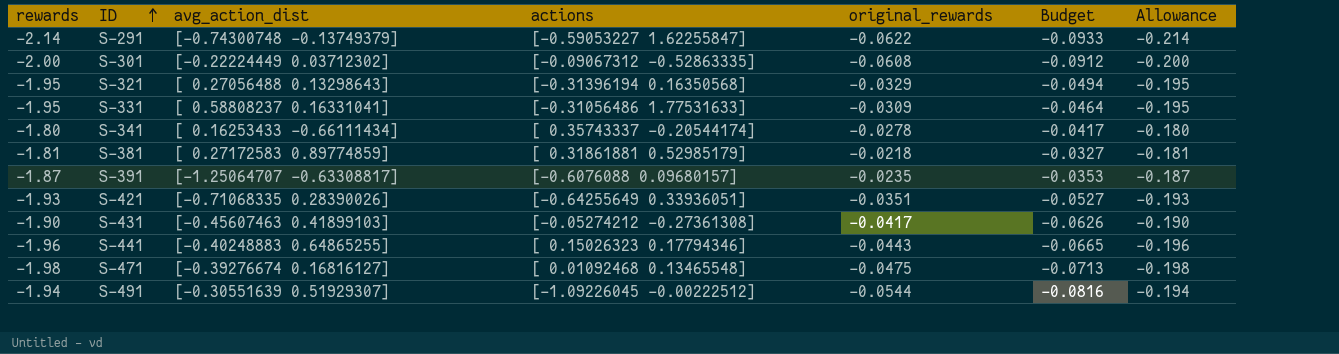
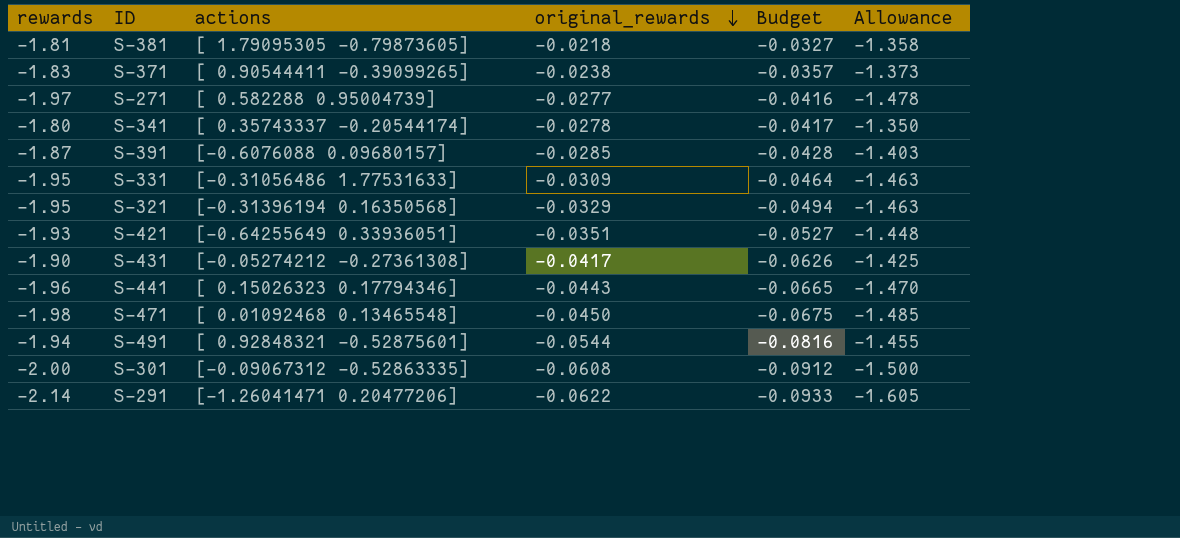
row order: ID ascending -> original_rewards descending
column avg_action_dist | position: 3 -> none
column Allowance | formula: [rewards] * 0.1 -> [rewards] * 0.75
S-381 | actions: [ 0.31861881 0.52985179] -> [ 1.79095305 -0.79873605]
row S-371: none -> -1.83 | [ 0.90544411 -0.39099265] | -0.0238 | -0.0357 | -1.373
row S-271: none -> -1.97 | [ 0.582288 0.95004739] | -0.0277 | -0.0416 | -1.478
S-391 | original_rewards: -0.0235 -> -0.0285
S-391 | Budget: -0.0353 -> -0.0428
S-471 | original_rewards: -0.0475 -> -0.0450
S-471 | Budget: -0.0713 -> -0.0675
S-491 | actions: [-1.09226045 -0.00222512] -> [ 0.92848321 -0.52875601]
S-291 | actions: [-0.59053227 1.62255847] -> [-1.26041471 0.20477206]

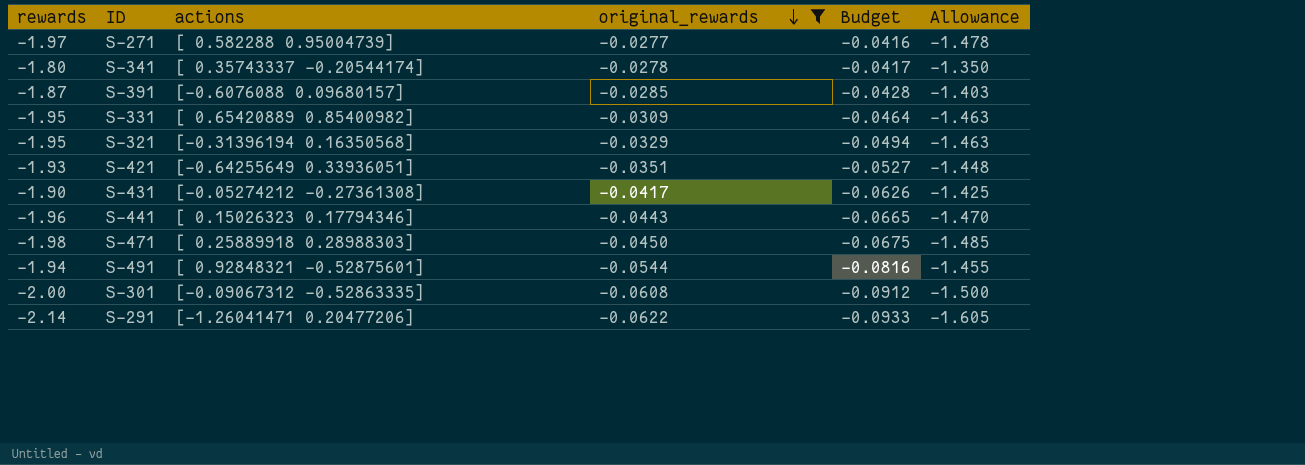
filter: none -> original_rewards <= -0.0277
S-331 | actions: [-0.31056486 1.77531633] -> [ 0.65420889 0.85400982]
S-471 | actions: [ 0.01092468 0.13465548] -> [ 0.25889918 0.28988303]

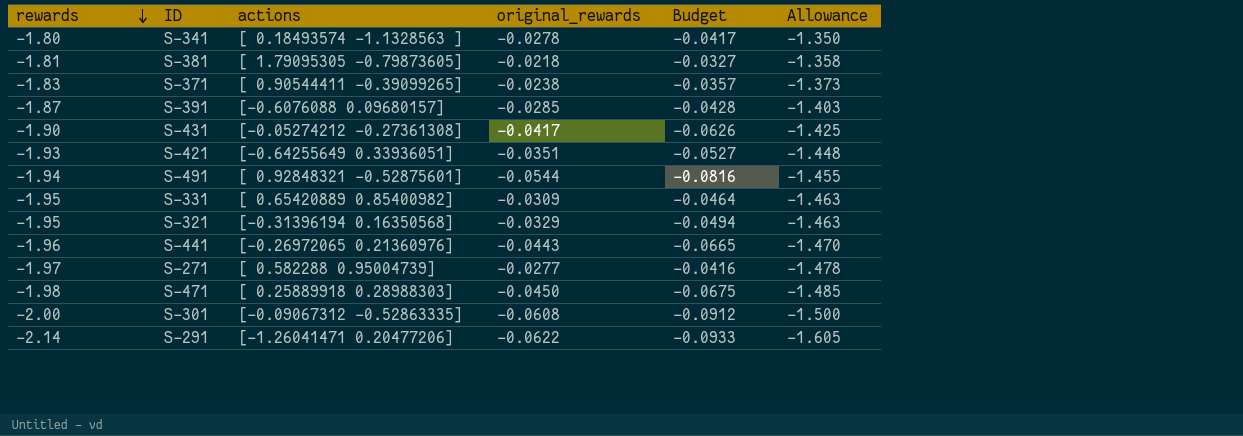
filter: original_rewards <= -0.0277 -> none
row order: original_rewards descending -> rewards descending
S-341 | actions: [ 0.35743337 -0.20544174] -> [ 0.18493574 -1.1328563 ]
S-441 | actions: [ 0.15026323 0.17794346] -> [-0.26972065 0.21360976]

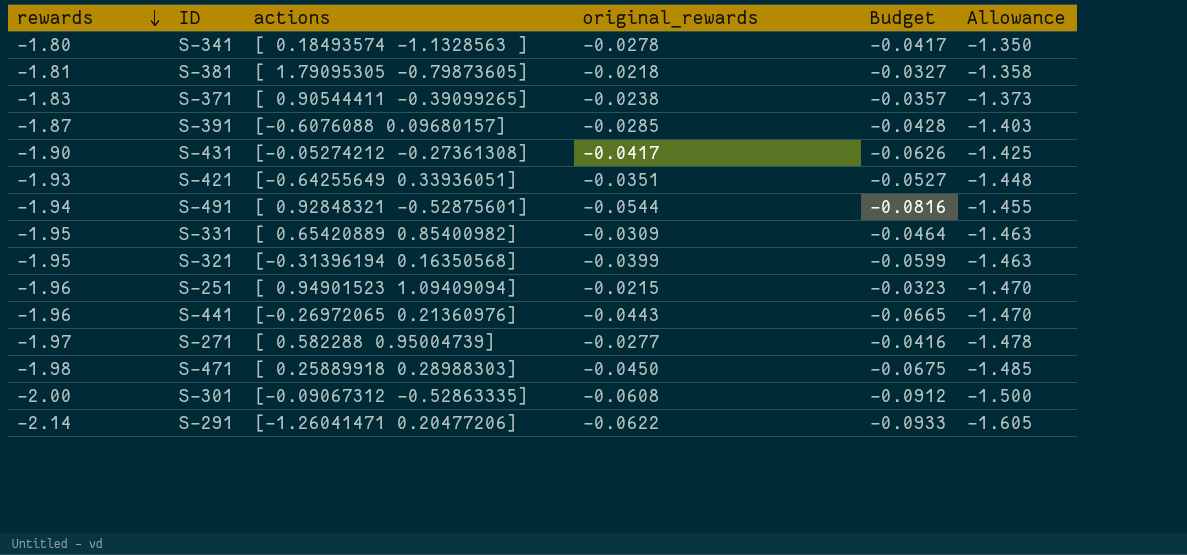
S-321 | original_rewards: -0.0329 -> -0.0399
S-321 | Budget: -0.0494 -> -0.0599
row S-251: none -> -1.96 | [ 0.94901523 1.09409094] | -0.0215 | -0.0323 | -1.470

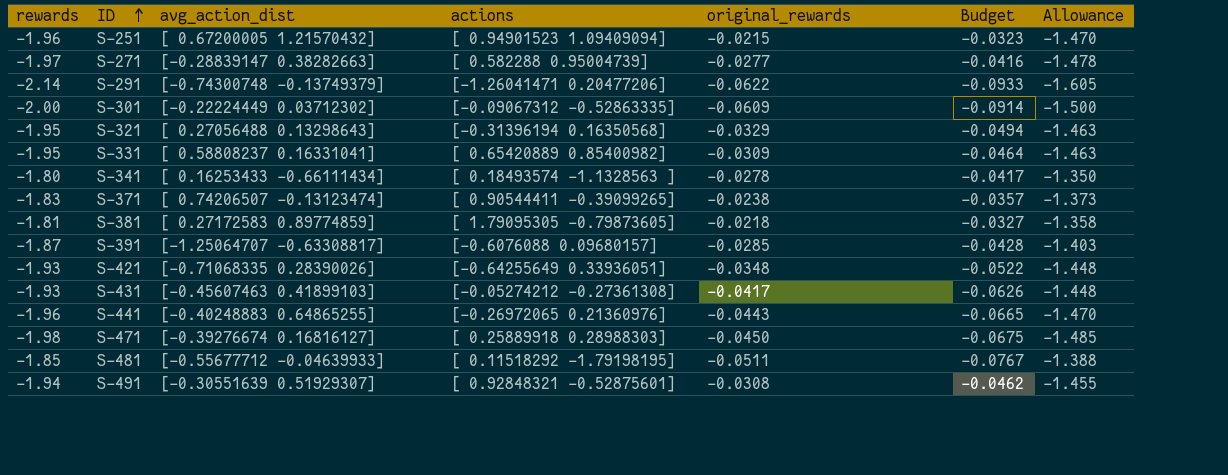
row order: rewards descending -> ID ascending
column avg_action_dist | position: none -> 3
S-301 | original_rewards: -0.0608 -> -0.0609
S-301 | Budget: -0.0912 -> -0.0914
S-321 | original_rewards: -0.0399 -> -0.0329
S-321 | Budget: -0.0599 -> -0.0494
S-421 | original_rewards: -0.0351 -> -0.0348
S-421 | Budget: -0.0527 -> -0.0522
S-431 | rewards: -1.90 -> -1.93
S-431 | Allowance: -1.425 -> -1.448
row S-481: none -> -1.85 | [-0.55677712 -0.04639933] | [ 0.11518292 -1.79198195] | -0.0511 | -0.0767 | -1.388
S-491 | original_rewards: -0.0544 -> -0.0308
S-491 | Budget: -0.0816 -> -0.0462

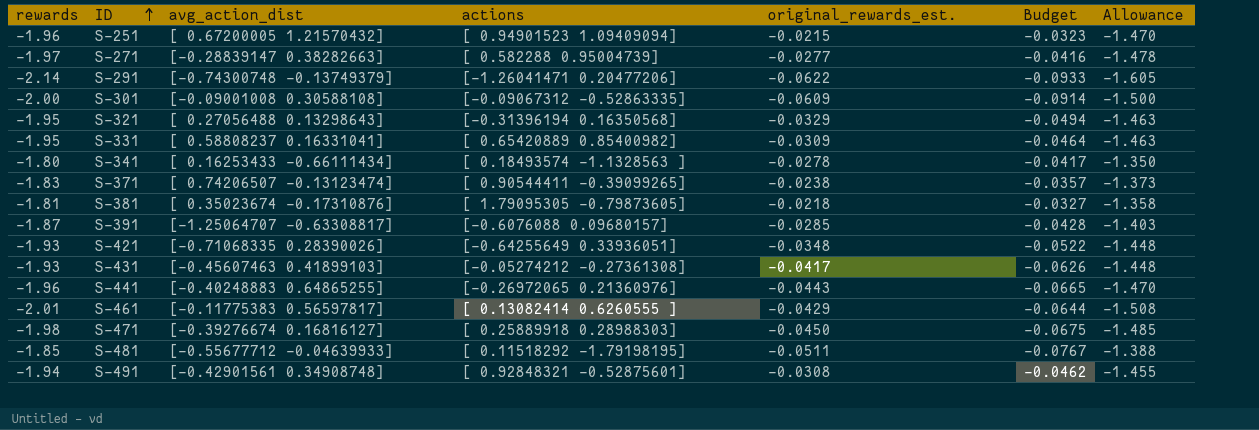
column name: original_rewards -> original_rewards_est.
S-301 | avg_action_dist: [-0.22224449 0.03712302] -> [-0.09001008 0.30588108]
S-381 | avg_action_dist: [ 0.27172583 0.89774859] -> [ 0.35023674 -0.17310876]
row S-461: none -> -2.01 | [-0.11775383 0.56597817] | [ 0.13082414 0.6260555 ] | -0.0429 | -0.0644 | -1.508
S-491 | avg_action_dist: [-0.30551639 0.51929307] -> [-0.42901561 0.34908748]

